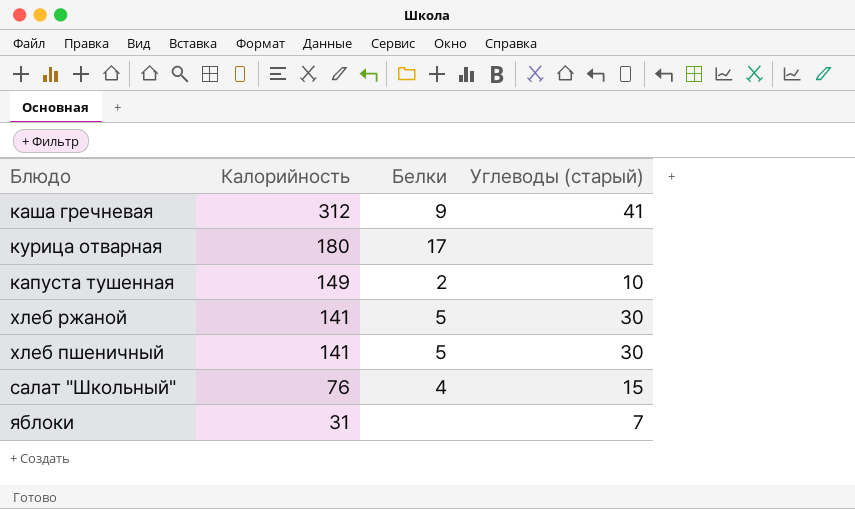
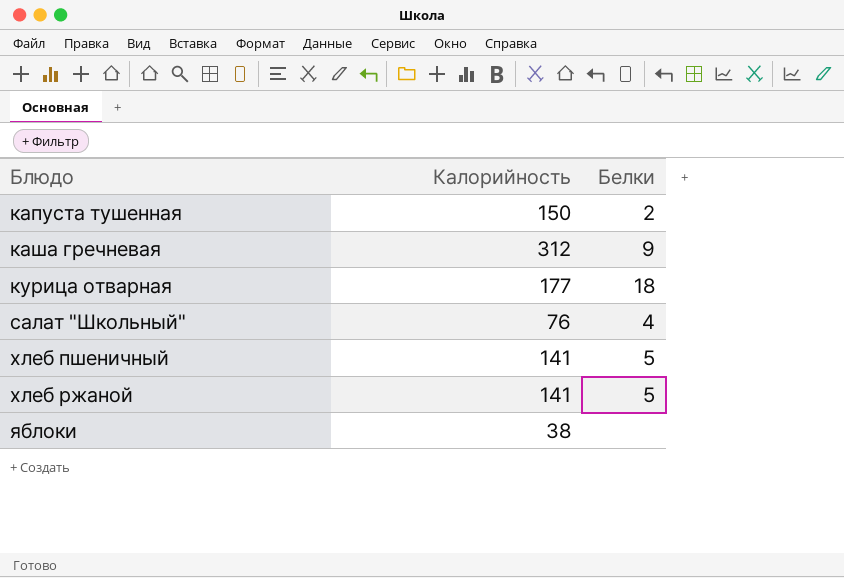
row order: Калорийность descending -> Блюдо ascending
column Углеводы (старый) | position: 4 -> none
капуста тушенная | Калорийность: 149 -> 150
курица отварная | Калорийность: 180 -> 177
курица отварная | Белки: 17 -> 18
яблоки | Калорийность: 31 -> 38

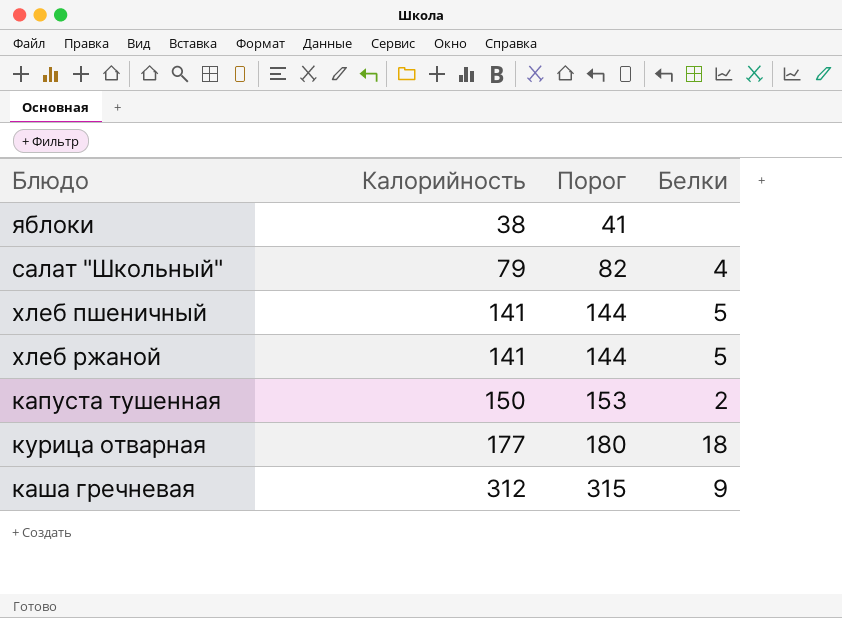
row order: Блюдо ascending -> Калорийность ascending
column Порог | formula: none -> [Калорийность] + 3
салат "Школьный" | Калорийность: 76 -> 79

